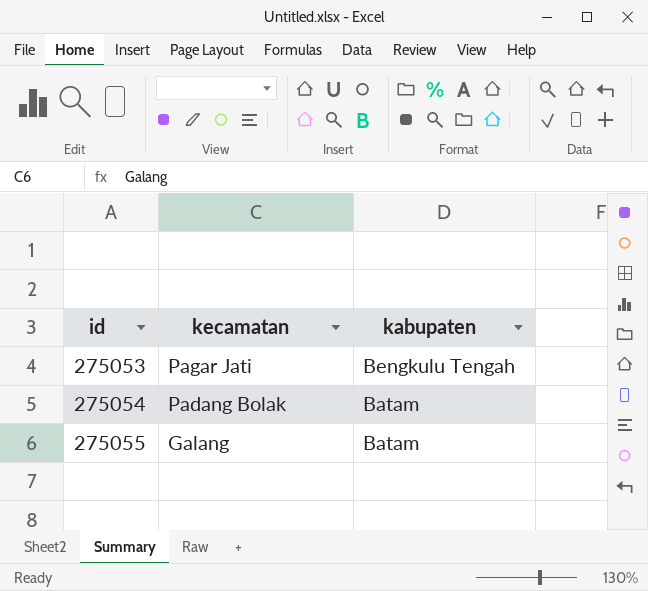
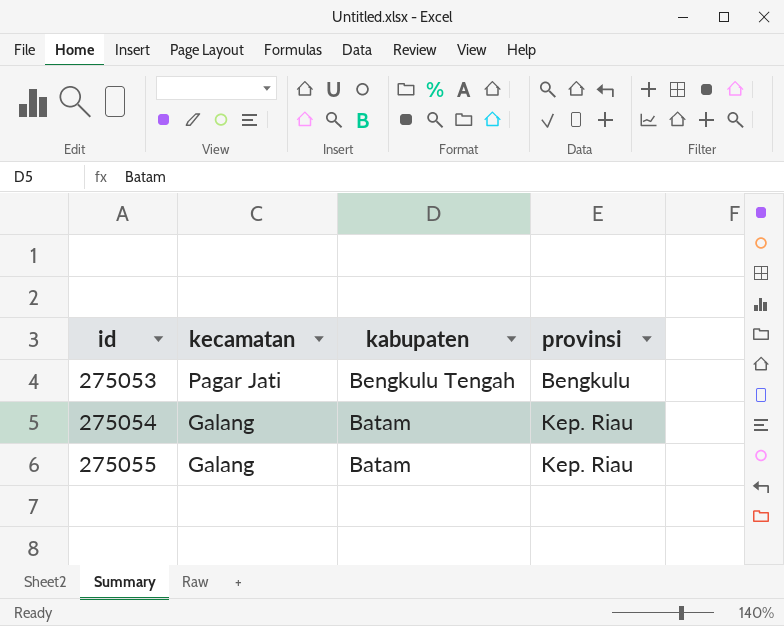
column provinsi | position: none -> 4
275054 | kecamatan: Padang Bolak -> Galang

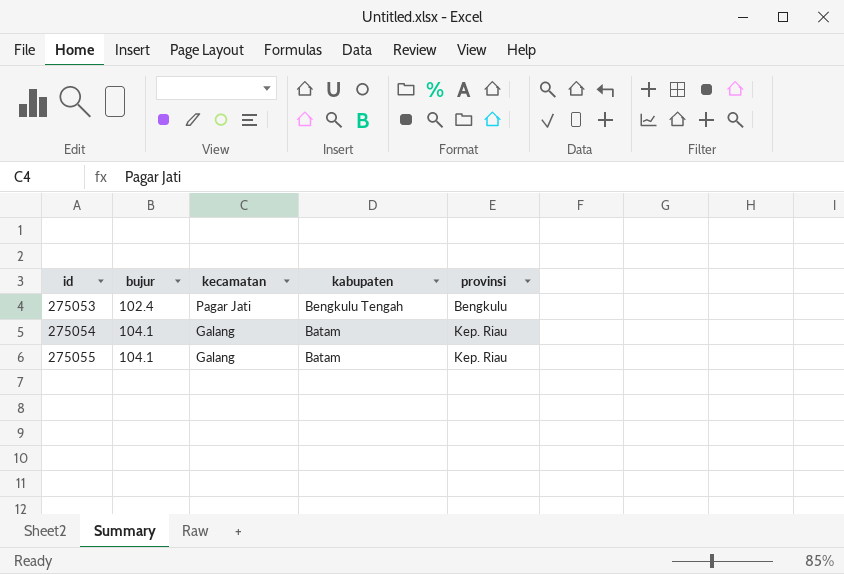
column bujur | position: none -> 2

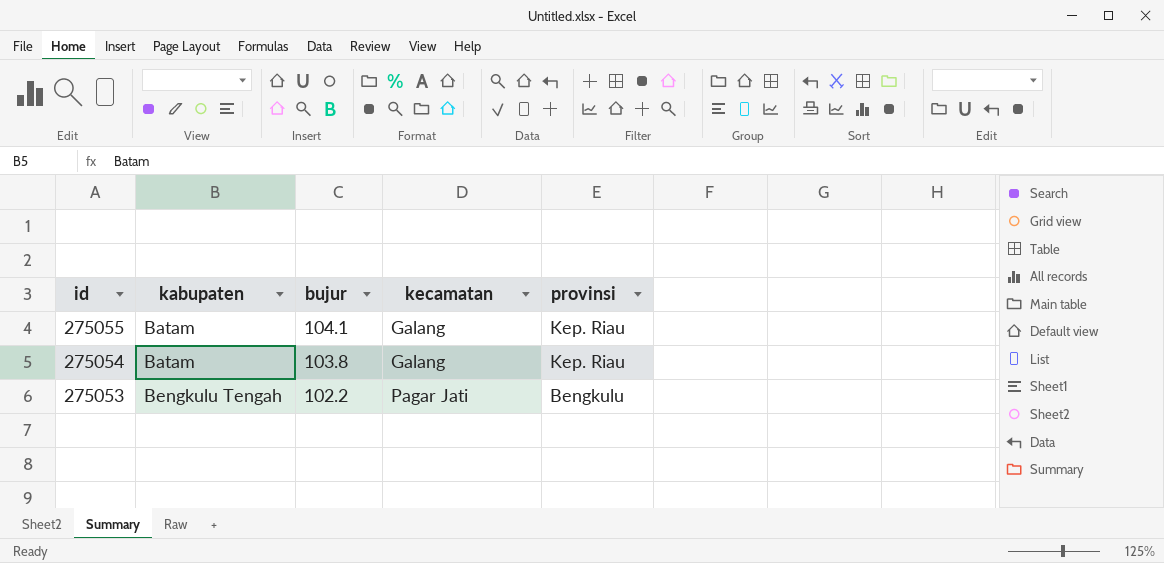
row order: id ascending -> id descending
column kabupaten | position: 4 -> 2
275054 | bujur: 104.1 -> 103.8
275053 | bujur: 102.4 -> 102.2

